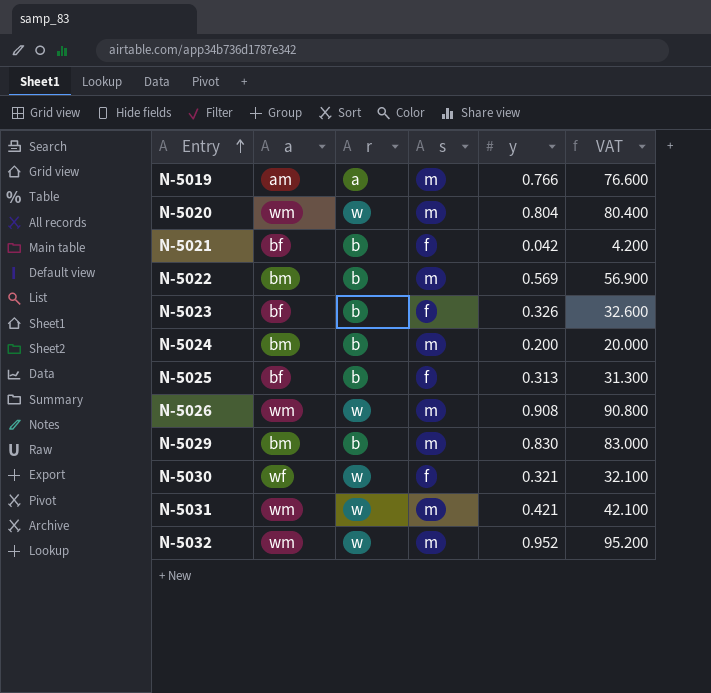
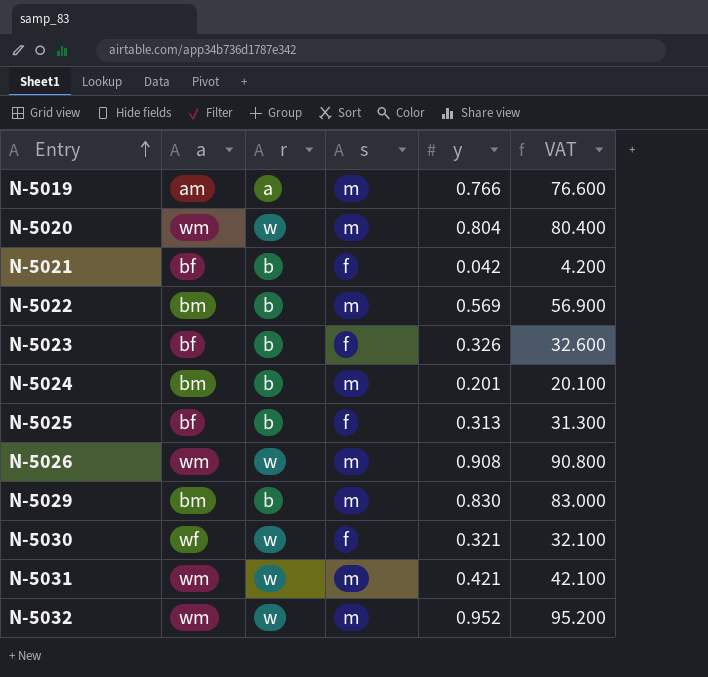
N-5024 | y: 0.200 -> 0.201
N-5024 | VAT: 20.000 -> 20.100

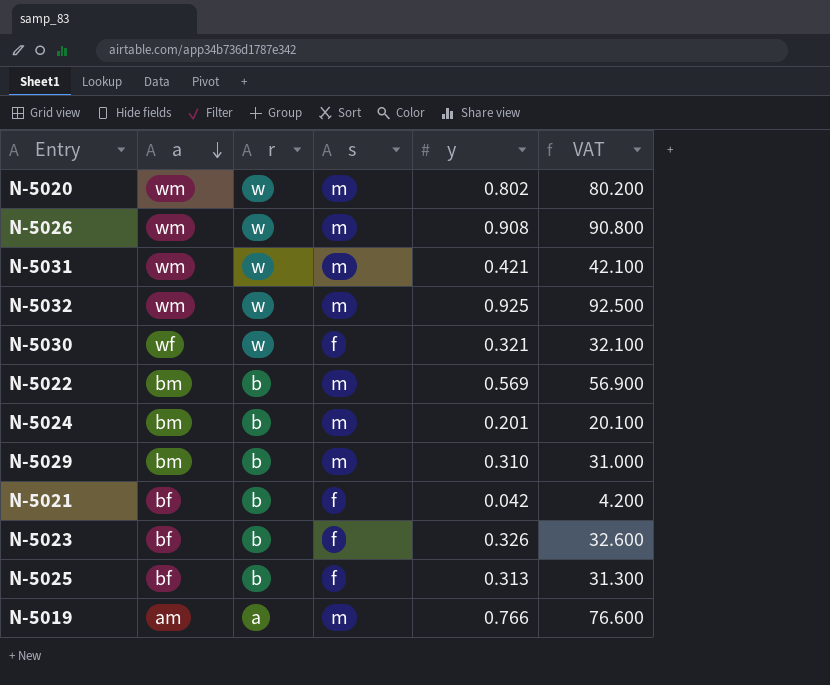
row order: Entry ascending -> a descending
N-5020 | y: 0.804 -> 0.802
N-5020 | VAT: 80.400 -> 80.200
N-5032 | y: 0.952 -> 0.925
N-5032 | VAT: 95.200 -> 92.500
N-5029 | y: 0.830 -> 0.310
N-5029 | VAT: 83.000 -> 31.000

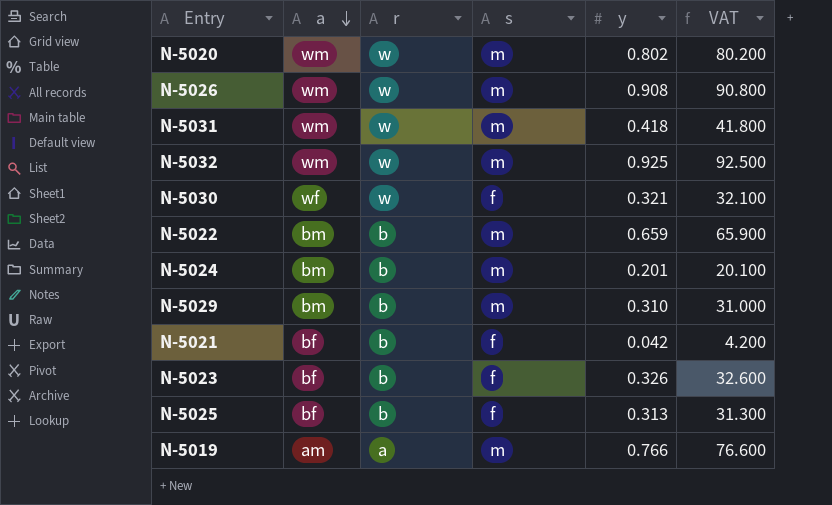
N-5031 | y: 0.421 -> 0.418
N-5031 | VAT: 42.100 -> 41.800
N-5022 | y: 0.569 -> 0.659
N-5022 | VAT: 56.900 -> 65.900

